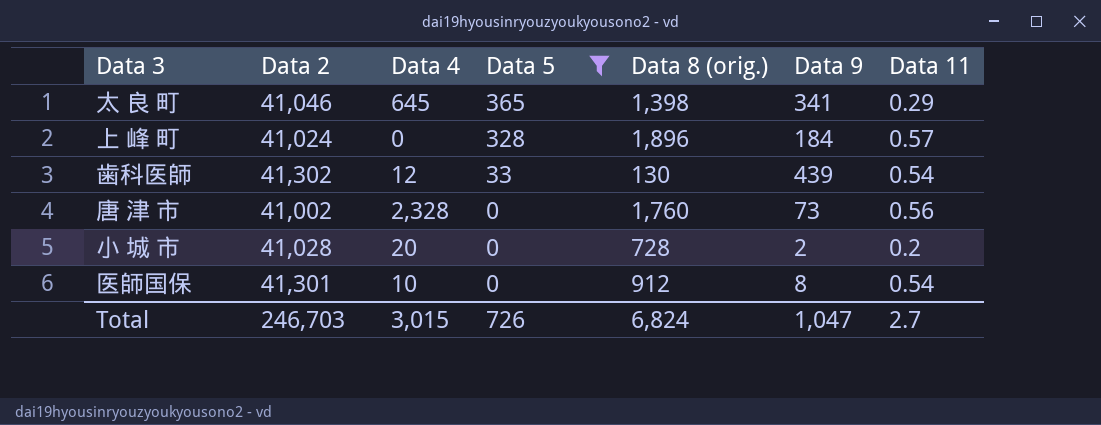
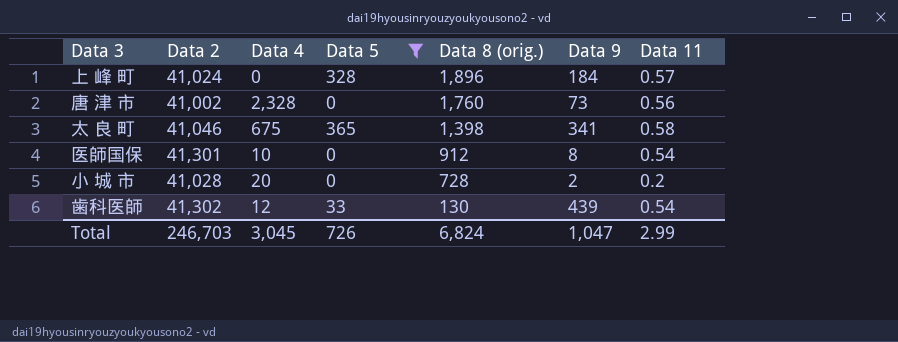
row order: Data 5 descending -> Data 8 (orig.) descending
太 良 町 | Data 4: 645 -> 675
太 良 町 | Data 11: 0.29 -> 0.58
Total | Data 4: 3,015 -> 3,045
Total | Data 11: 2.7 -> 2.99

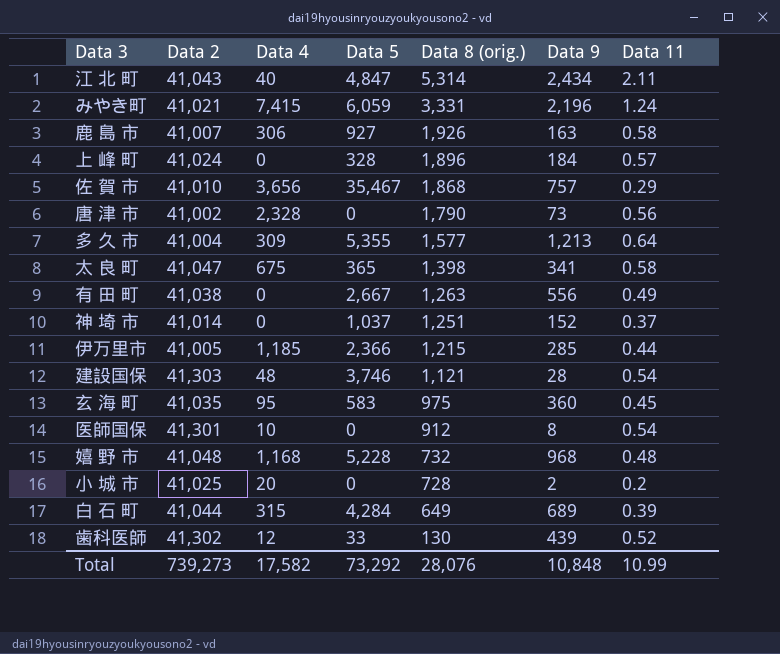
filter: Data 5 <= 365 -> none
唐 津 市 | Data 8 (orig.): 1,760 -> 1,790
太 良 町 | Data 2: 41,046 -> 41,047
小 城 市 | Data 2: 41,028 -> 41,025
歯科医師 | Data 11: 0.54 -> 0.52
Total | Data 2: 246,703 -> 739,273
Total | Data 4: 3,045 -> 17,582
Total | Data 5: 726 -> 73,292
Total | Data 8 (orig.): 6,824 -> 28,076
Total | Data 9: 1,047 -> 10,848
Total | Data 11: 2.99 -> 10.99

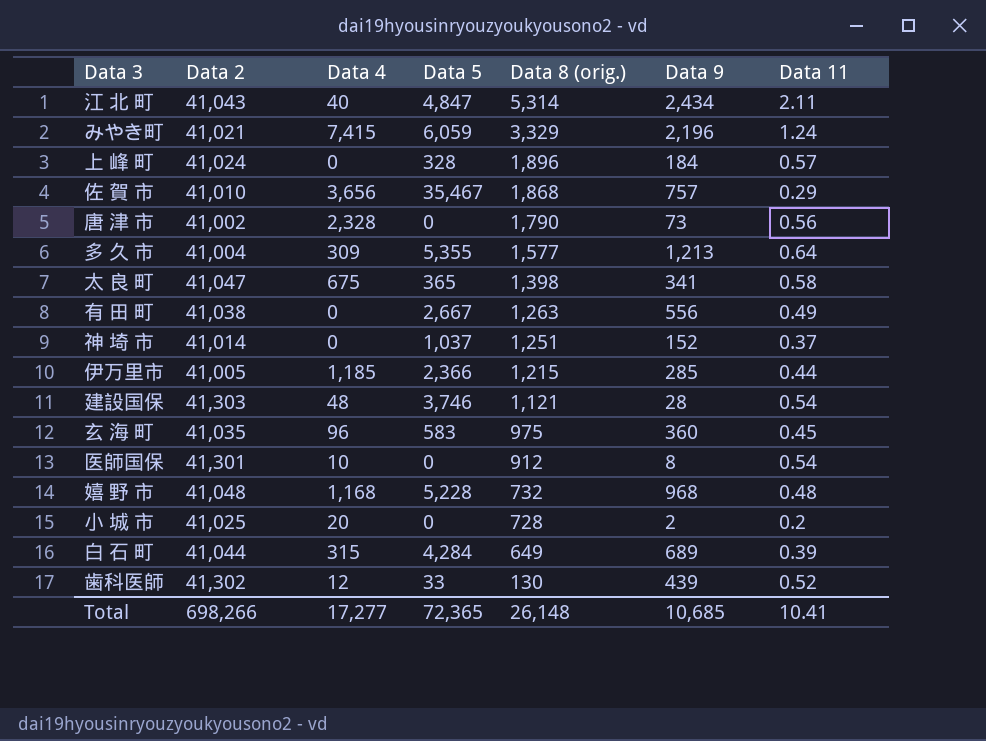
row 鹿 島 市: 41,007 | 306 | 927 | 1,926 | 163 | 0.58 -> none
みやき町 | Data 8 (orig.): 3,331 -> 3,329
玄 海 町 | Data 4: 95 -> 96
Total | Data 2: 739,273 -> 698,266
Total | Data 4: 17,582 -> 17,277
Total | Data 5: 73,292 -> 72,365
Total | Data 8 (orig.): 28,076 -> 26,148
Total | Data 9: 10,848 -> 10,685
Total | Data 11: 10.99 -> 10.41

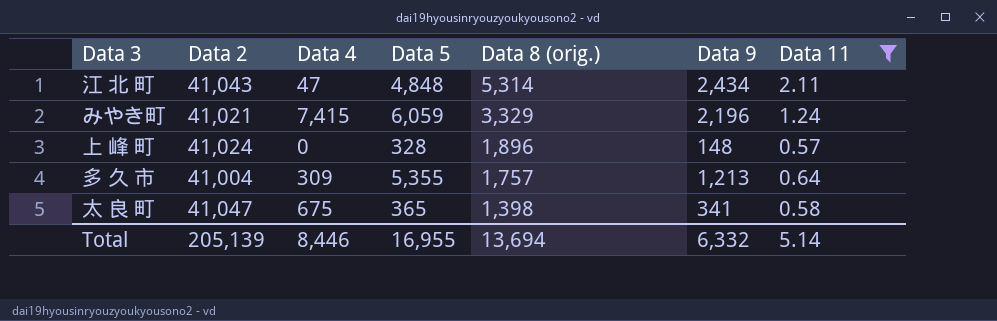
filter: none -> Data 11 >= 0.57
江 北 町 | Data 4: 40 -> 47
江 北 町 | Data 5: 4,847 -> 4,848
上 峰 町 | Data 9: 184 -> 148
多 久 市 | Data 8 (orig.): 1,577 -> 1,757
Total | Data 2: 698,266 -> 205,139
Total | Data 4: 17,277 -> 8,446
Total | Data 5: 72,365 -> 16,955
Total | Data 8 (orig.): 26,148 -> 13,694
Total | Data 9: 10,685 -> 6,332
Total | Data 11: 10.41 -> 5.14

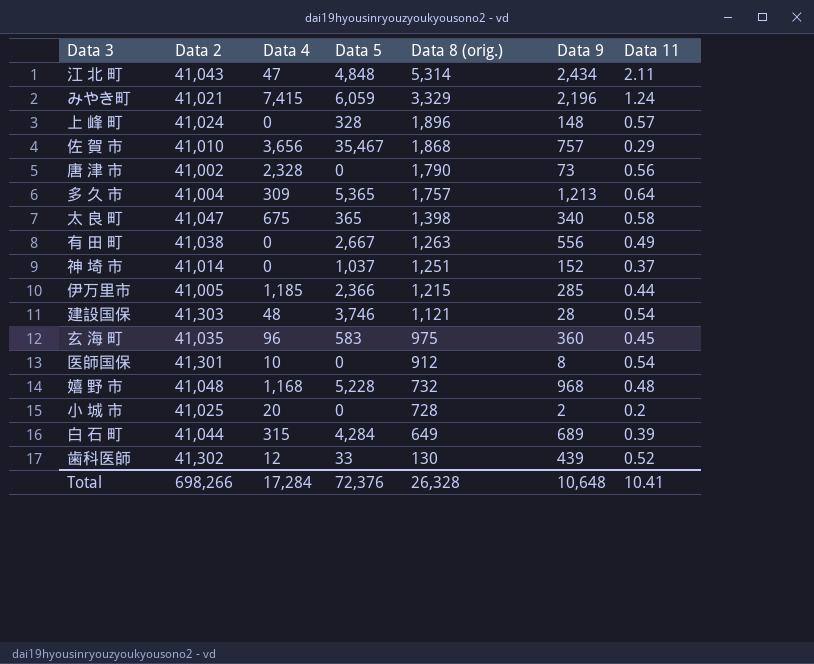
filter: Data 11 >= 0.57 -> none
多 久 市 | Data 5: 5,355 -> 5,365
太 良 町 | Data 9: 341 -> 340
Total | Data 2: 205,139 -> 698,266
Total | Data 4: 8,446 -> 17,284
Total | Data 5: 16,955 -> 72,376
Total | Data 8 (orig.): 13,694 -> 26,328
Total | Data 9: 6,332 -> 10,648
Total | Data 11: 5.14 -> 10.41

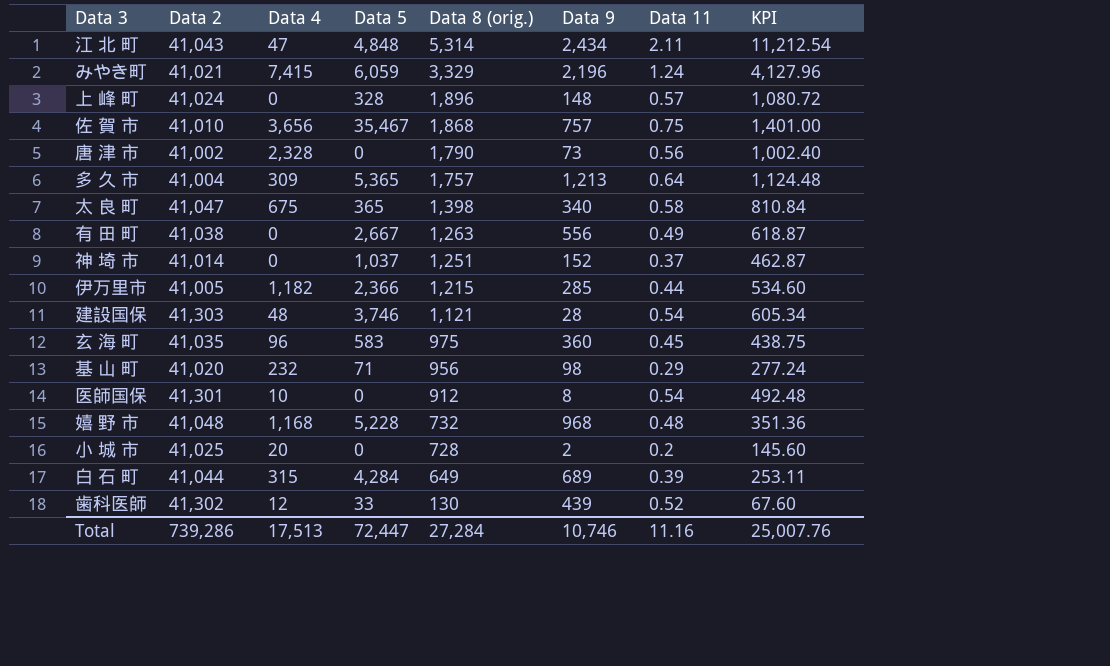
column KPI | formula: none -> [Data 8 (orig.)] * [Data 11]
佐 賀 市 | Data 11: 0.29 -> 0.75
伊万里市 | Data 4: 1,185 -> 1,182
row 基 山 町: none -> 41,020 | 232 | 71 | 956 | 98 | 0.29 | 277.24
Total | Data 2: 698,266 -> 739,286
Total | Data 4: 17,284 -> 17,513
Total | Data 5: 72,376 -> 72,447
Total | Data 8 (orig.): 26,328 -> 27,284
Total | Data 9: 10,648 -> 10,746
Total | Data 11: 10.41 -> 11.16

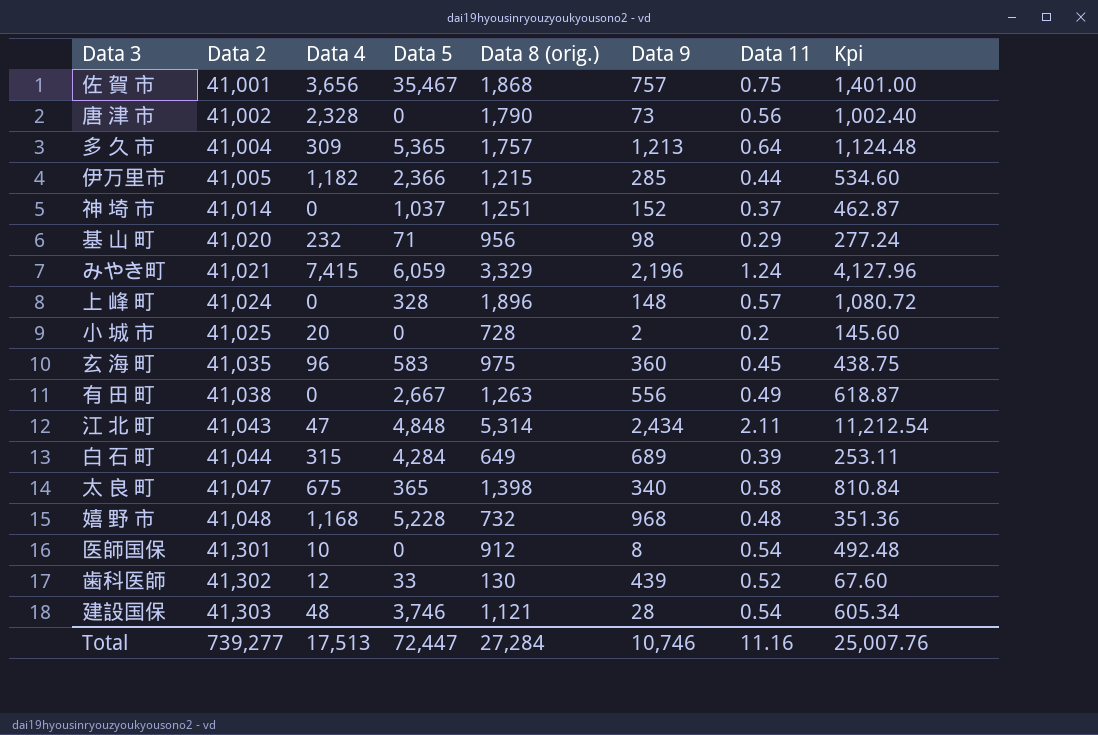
row order: Data 8 (orig.) descending -> Data 2 ascending
column name: KPI -> Kpi
佐 賀 市 | Data 2: 41,010 -> 41,001
Total | Data 2: 739,286 -> 739,277

